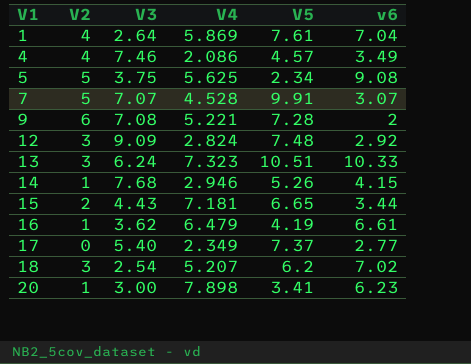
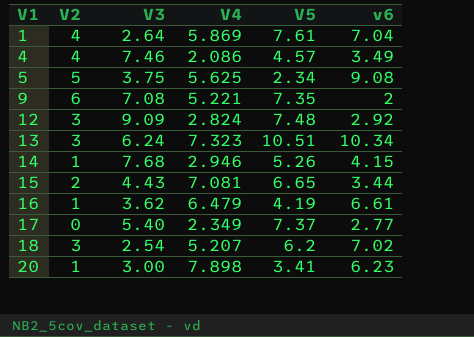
row 7: 5 | 7.07 | 4.528 | 9.91 | 3.07 -> none
9 | V5: 7.28 -> 7.35
13 | v6: 10.33 -> 10.34
15 | V4: 7.181 -> 7.081

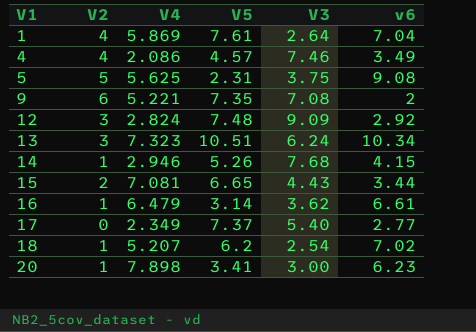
column V3 | position: 3 -> 5
5 | V5: 2.34 -> 2.31
16 | V5: 4.19 -> 3.14
18 | V2: 3 -> 1

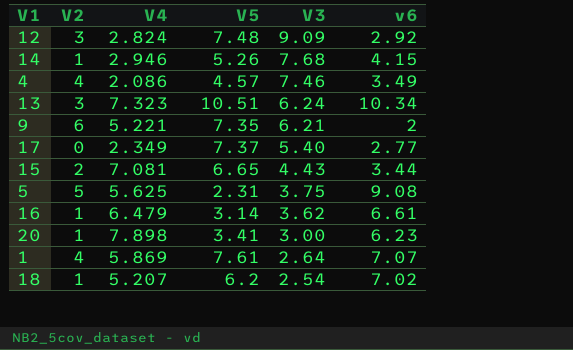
row order: V1 ascending -> V3 descending
9 | V3: 7.08 -> 6.21
1 | v6: 7.04 -> 7.07

